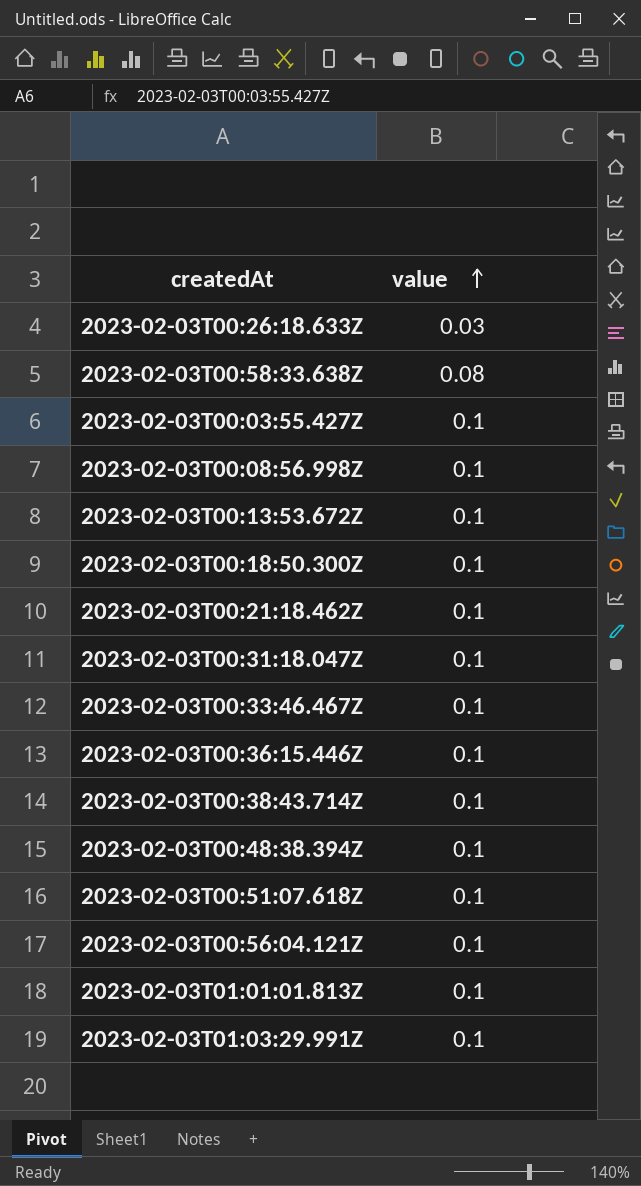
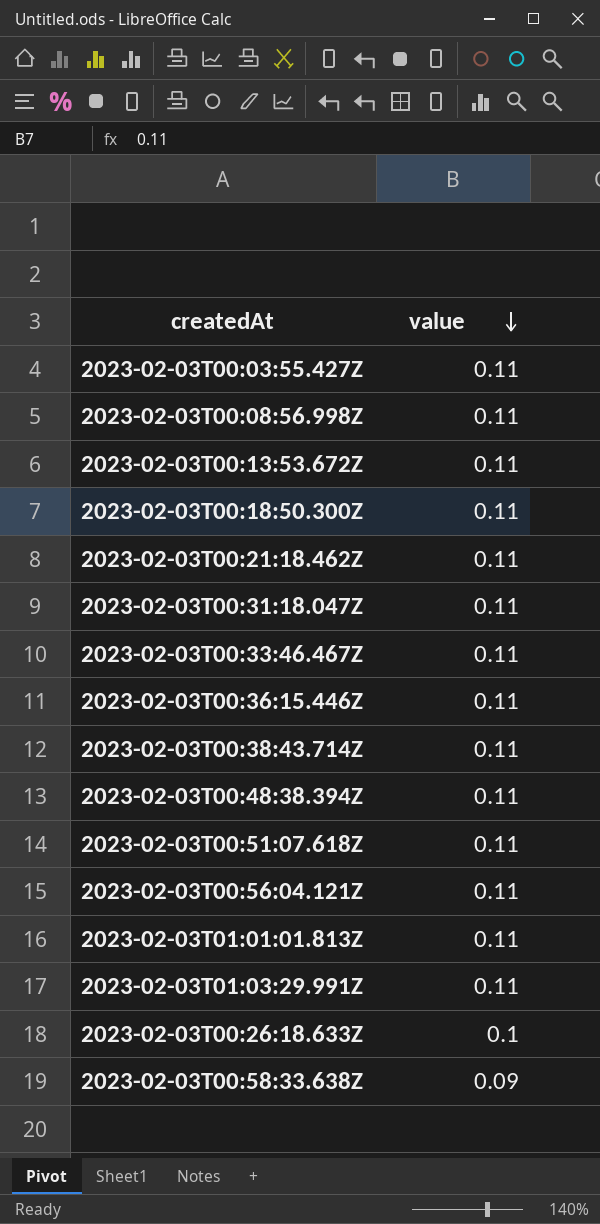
row order: value ascending -> value descending
2023-02-03T00:03:55.427Z | value: 0.1 -> 0.11
2023-02-03T00:08:56.998Z | value: 0.1 -> 0.11
2023-02-03T00:13:53.672Z | value: 0.1 -> 0.11
2023-02-03T00:18:50.300Z | value: 0.1 -> 0.11
2023-02-03T00:21:18.462Z | value: 0.1 -> 0.11
2023-02-03T00:31:18.047Z | value: 0.1 -> 0.11
2023-02-03T00:33:46.467Z | value: 0.1 -> 0.11
2023-02-03T00:36:15.446Z | value: 0.1 -> 0.11
2023-02-03T00:38:43.714Z | value: 0.1 -> 0.11
2023-02-03T00:48:38.394Z | value: 0.1 -> 0.11
2023-02-03T00:51:07.618Z | value: 0.1 -> 0.11
2023-02-03T00:56:04.121Z | value: 0.1 -> 0.11
2023-02-03T01:01:01.813Z | value: 0.1 -> 0.11
2023-02-03T01:03:29.991Z | value: 0.1 -> 0.11
2023-02-03T00:26:18.633Z | value: 0.03 -> 0.1
2023-02-03T00:58:33.638Z | value: 0.08 -> 0.09

